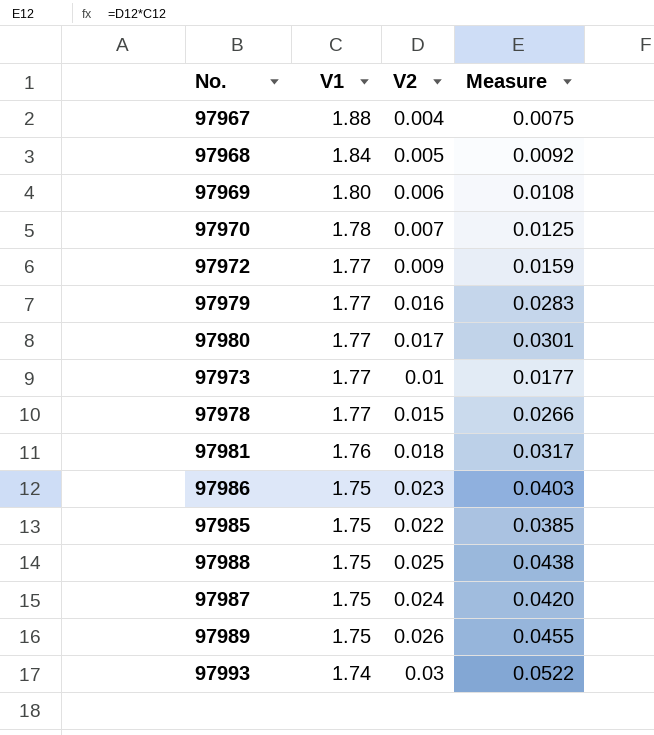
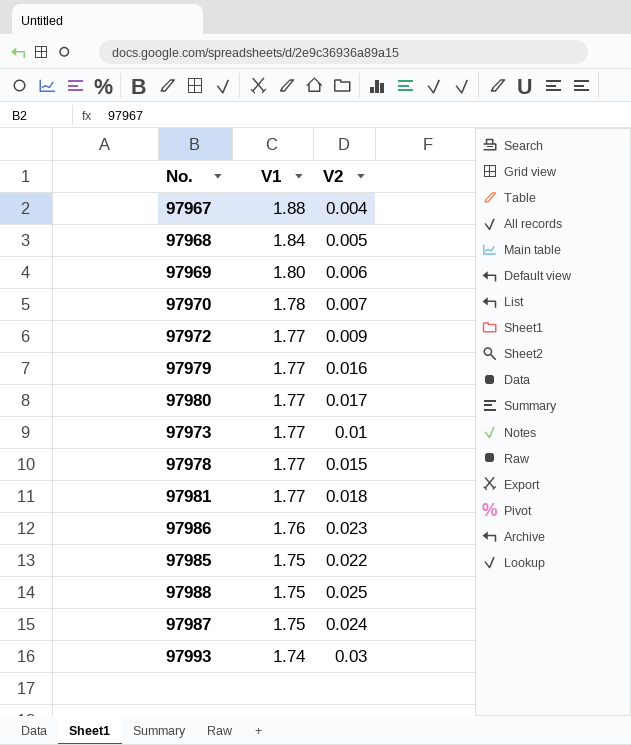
column Measure | formula: [V1] * [V2] -> none
row 97989: 1.75 | 0.026 | 0.0455 -> none
97981 | V1: 1.76 -> 1.77
97986 | V1: 1.75 -> 1.76

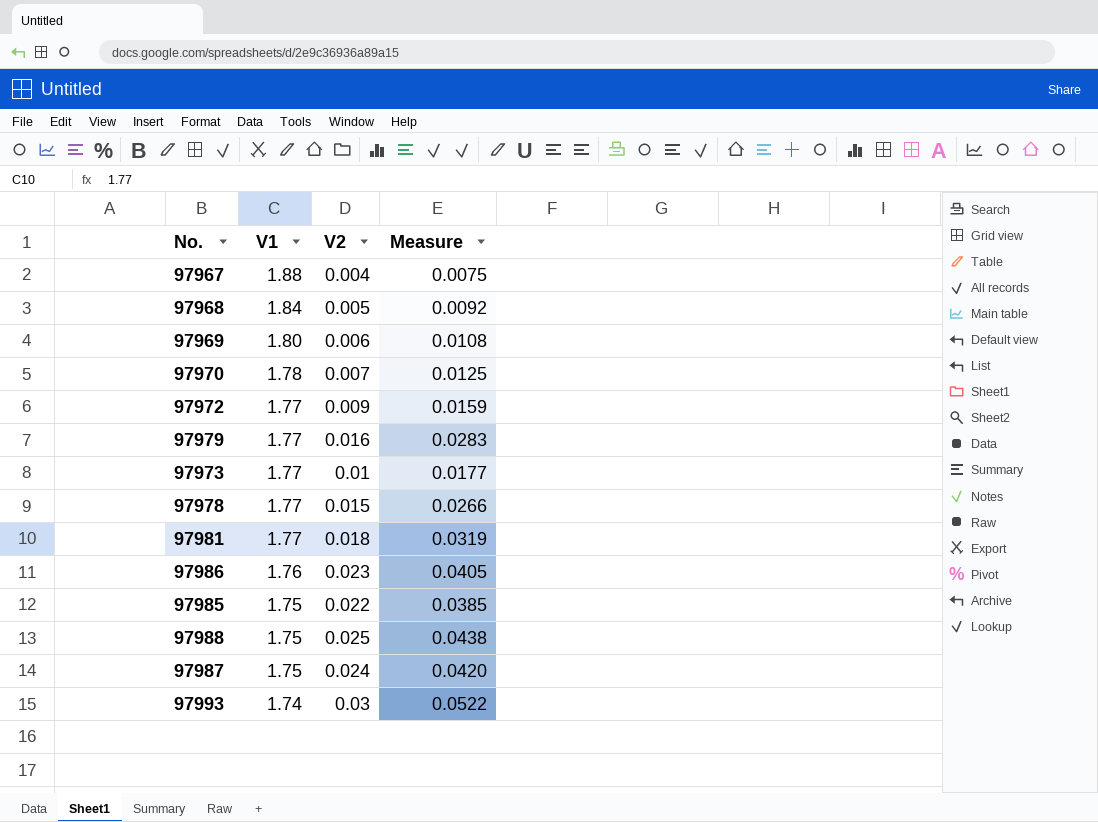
column Measure | formula: none -> [V1] * [V2]
row 97980: 1.77 | 0.017 -> none

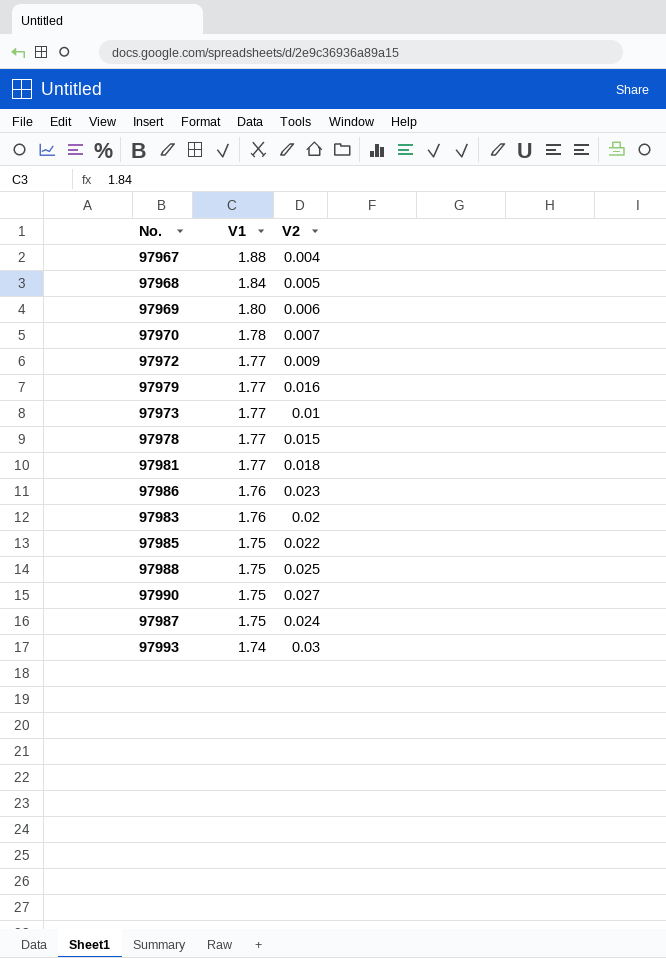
column Measure | formula: [V1] * [V2] -> none
row 97983: none -> 1.76 | 0.02
row 97990: none -> 1.75 | 0.027

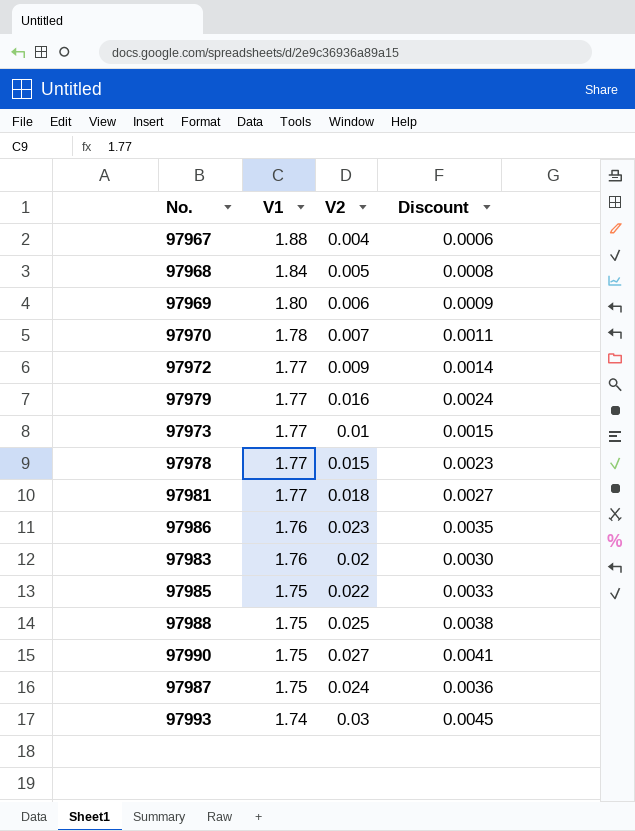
column Discount | formula: none -> [V2] * 0.15

